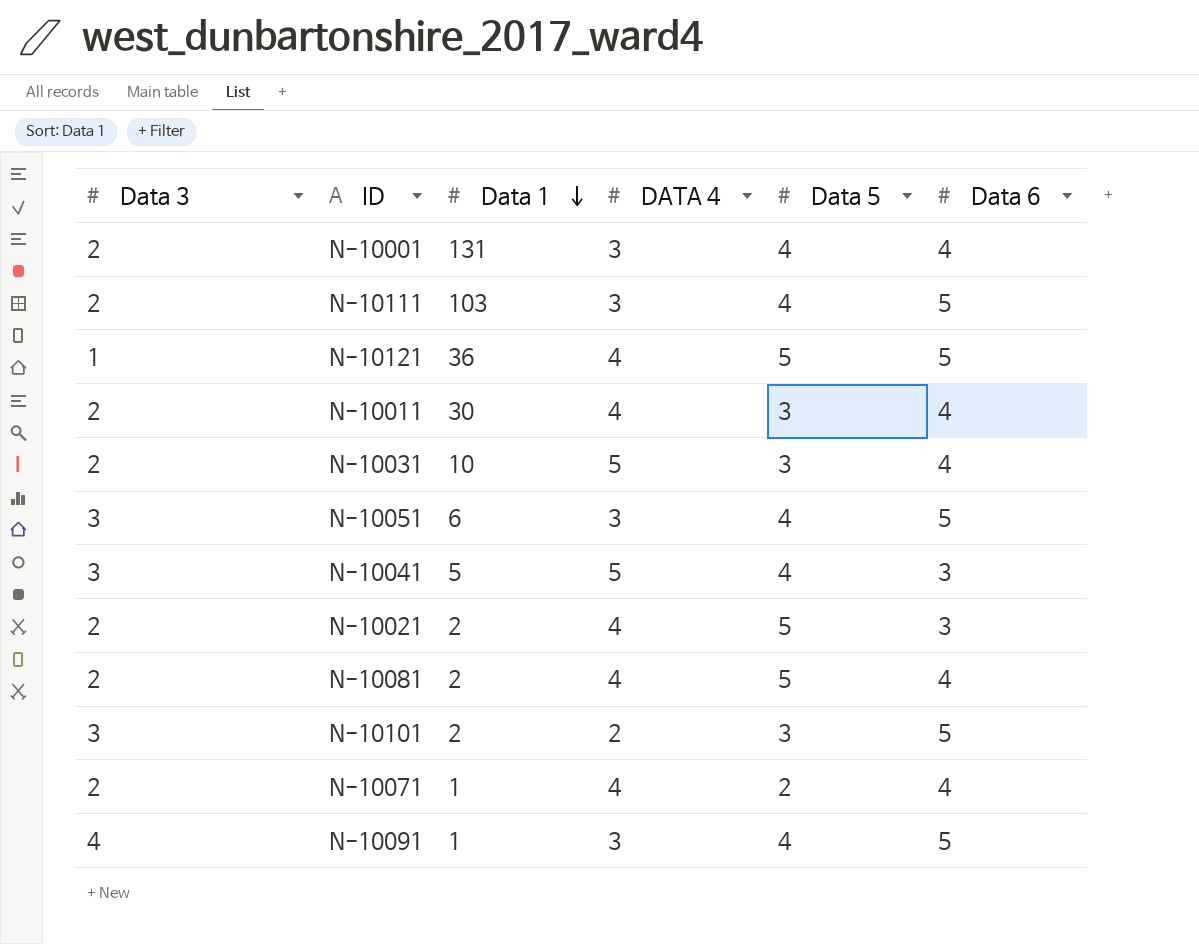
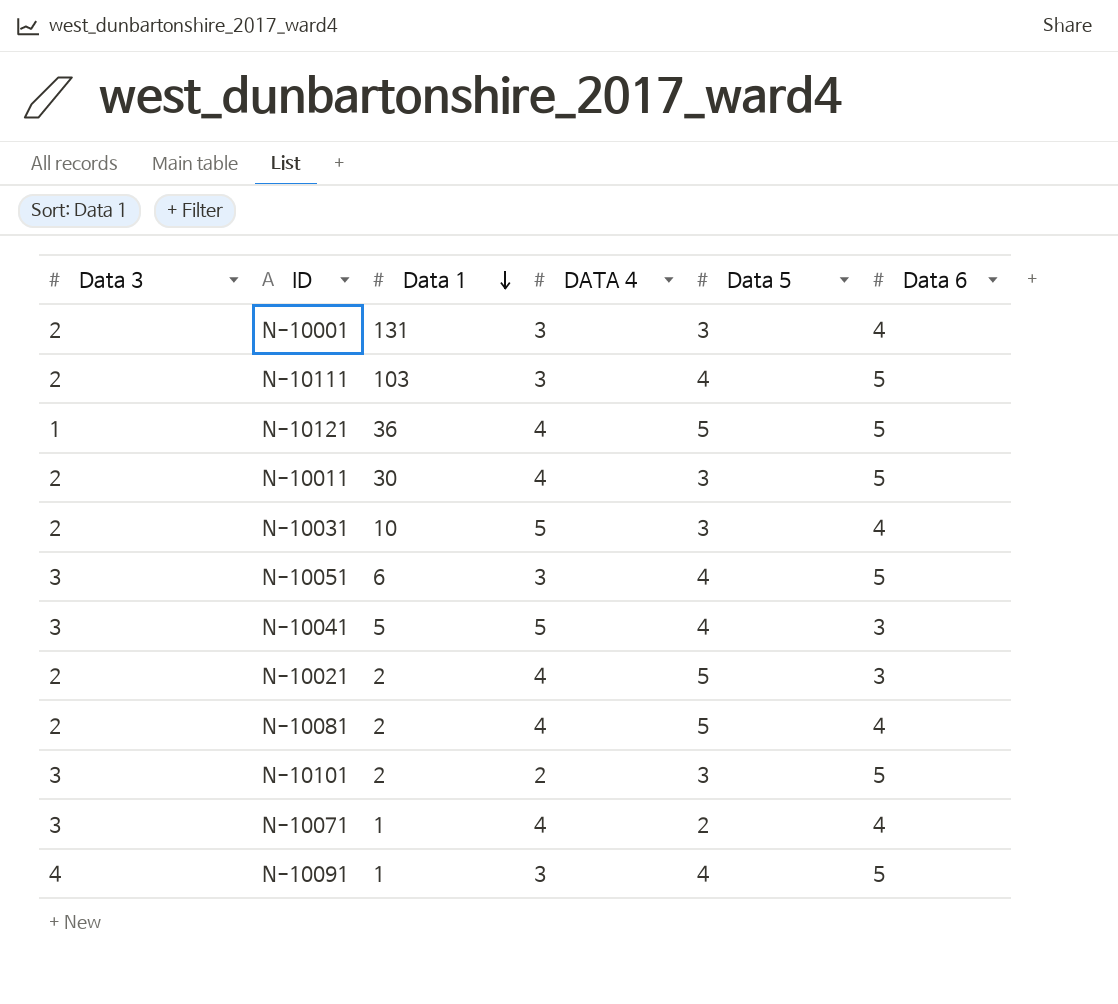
N-10001 | Data 5: 4 -> 3
N-10011 | Data 6: 4 -> 5
N-10071 | Data 3: 2 -> 3

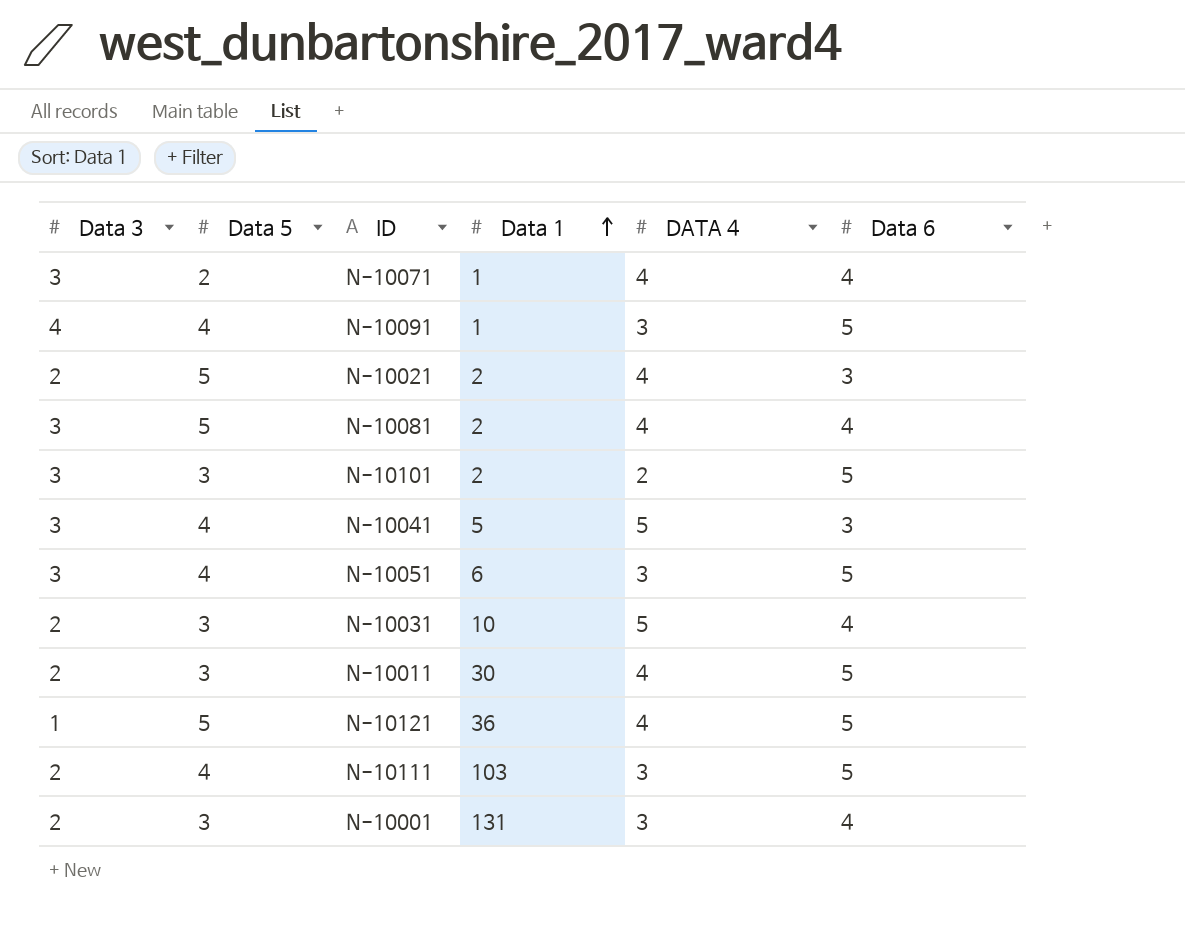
row order: Data 1 descending -> Data 1 ascending
column Data 5 | position: 5 -> 2
N-10081 | Data 3: 2 -> 3

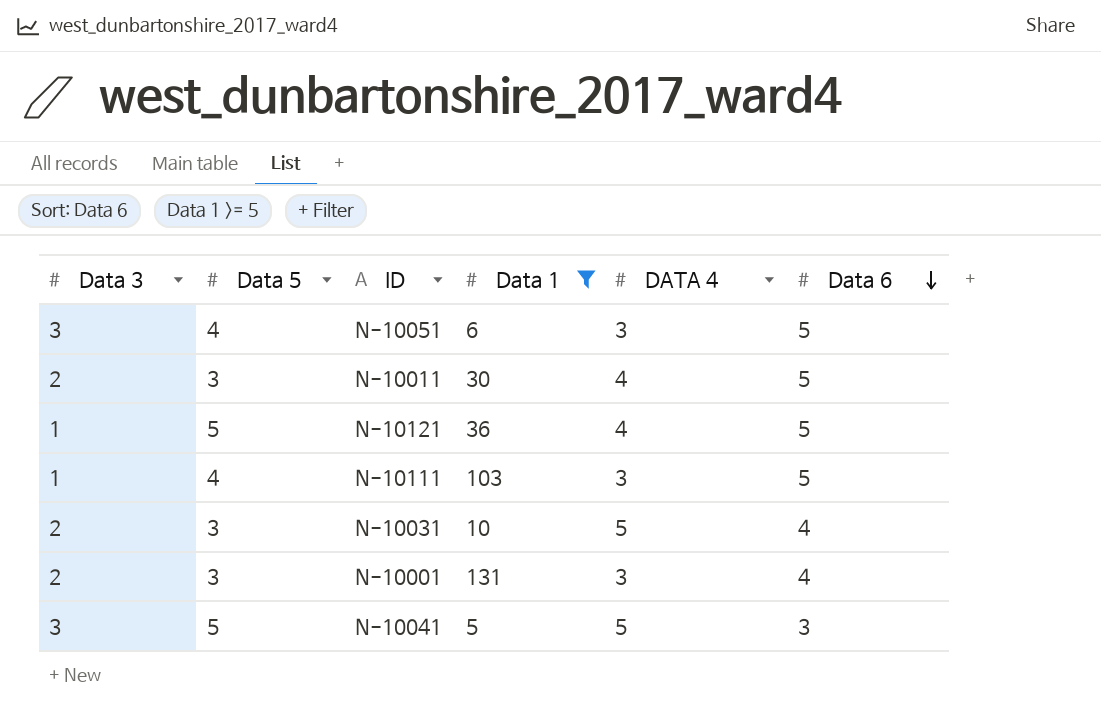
filter: none -> Data 1 >= 5
row order: Data 1 ascending -> Data 6 descending
N-10111 | Data 3: 2 -> 1
N-10041 | Data 5: 4 -> 5

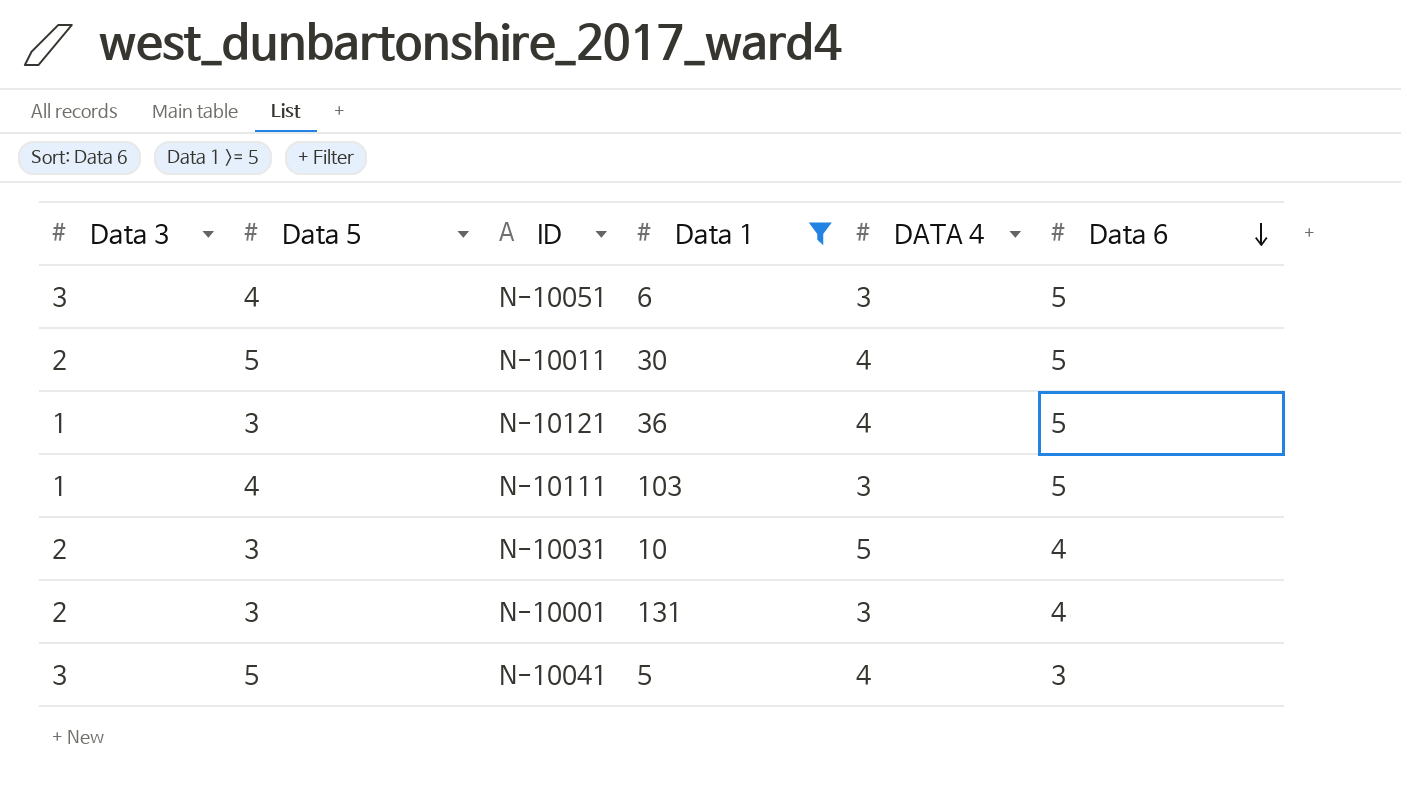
N-10011 | Data 5: 3 -> 5
N-10121 | Data 5: 5 -> 3
N-10041 | DATA 4: 5 -> 4

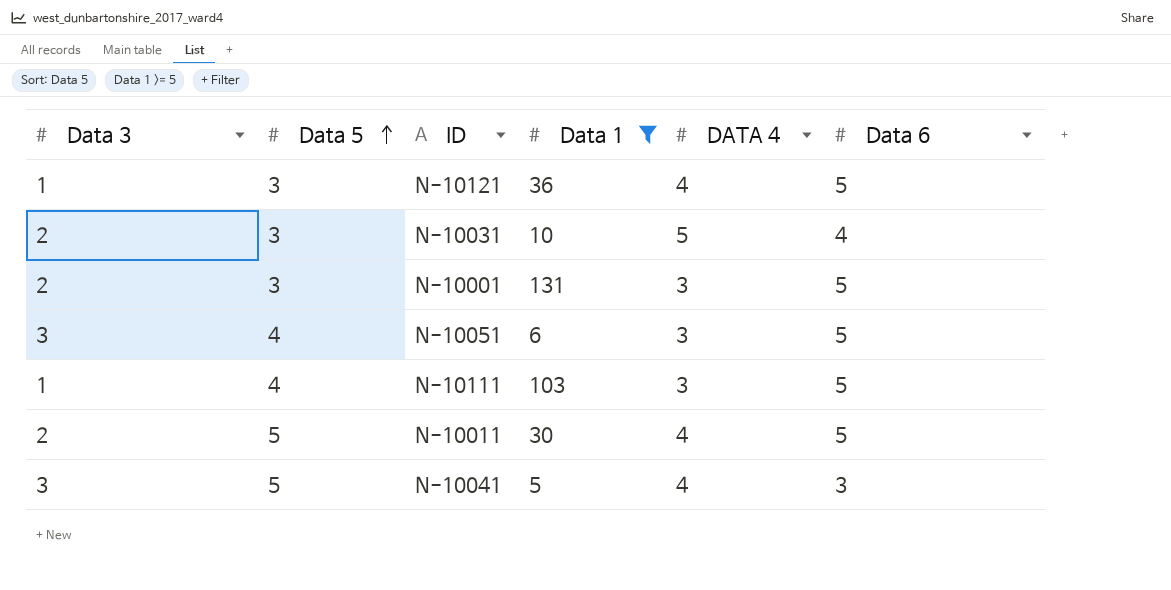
row order: Data 6 descending -> Data 5 ascending
N-10001 | Data 6: 4 -> 5

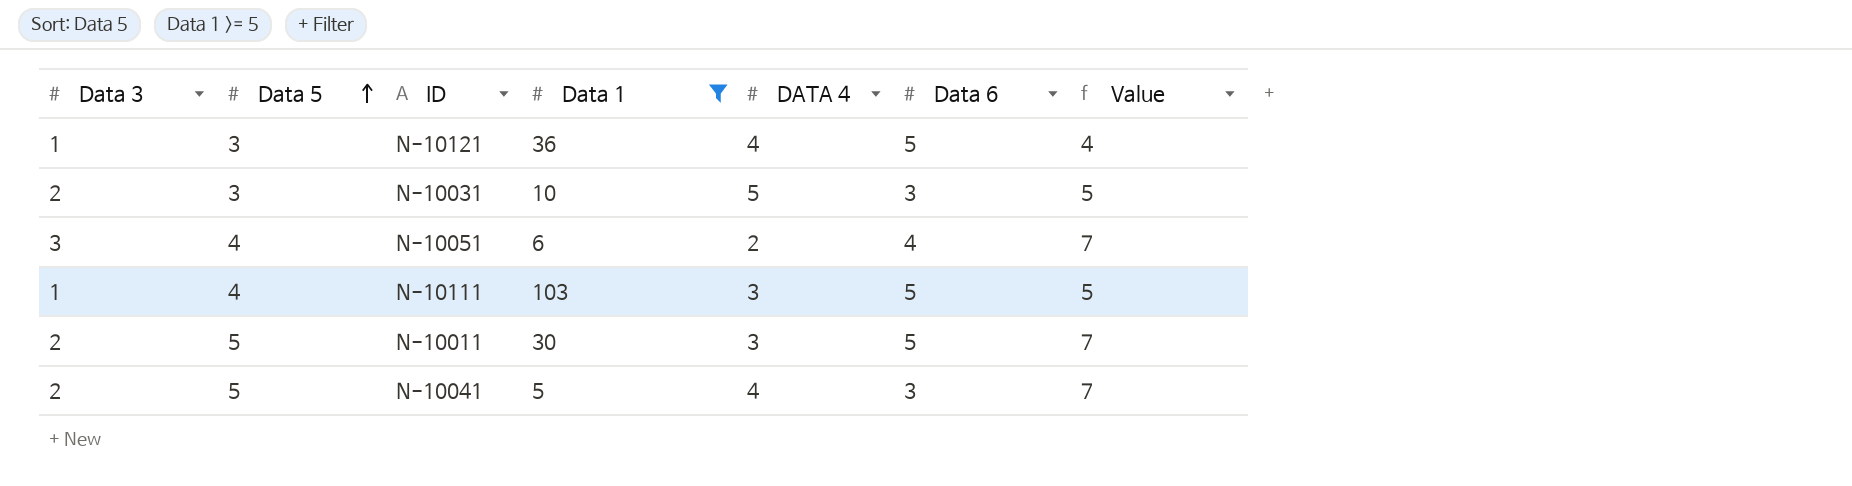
column Value | formula: none -> [Data 3] + [Data 5]
row N-10001: 2 | 3 | 131 | 3 | 5 -> none
N-10031 | Data 6: 4 -> 3
N-10051 | DATA 4: 3 -> 2
N-10051 | Data 6: 5 -> 4
N-10011 | DATA 4: 4 -> 3
N-10041 | Data 3: 3 -> 2

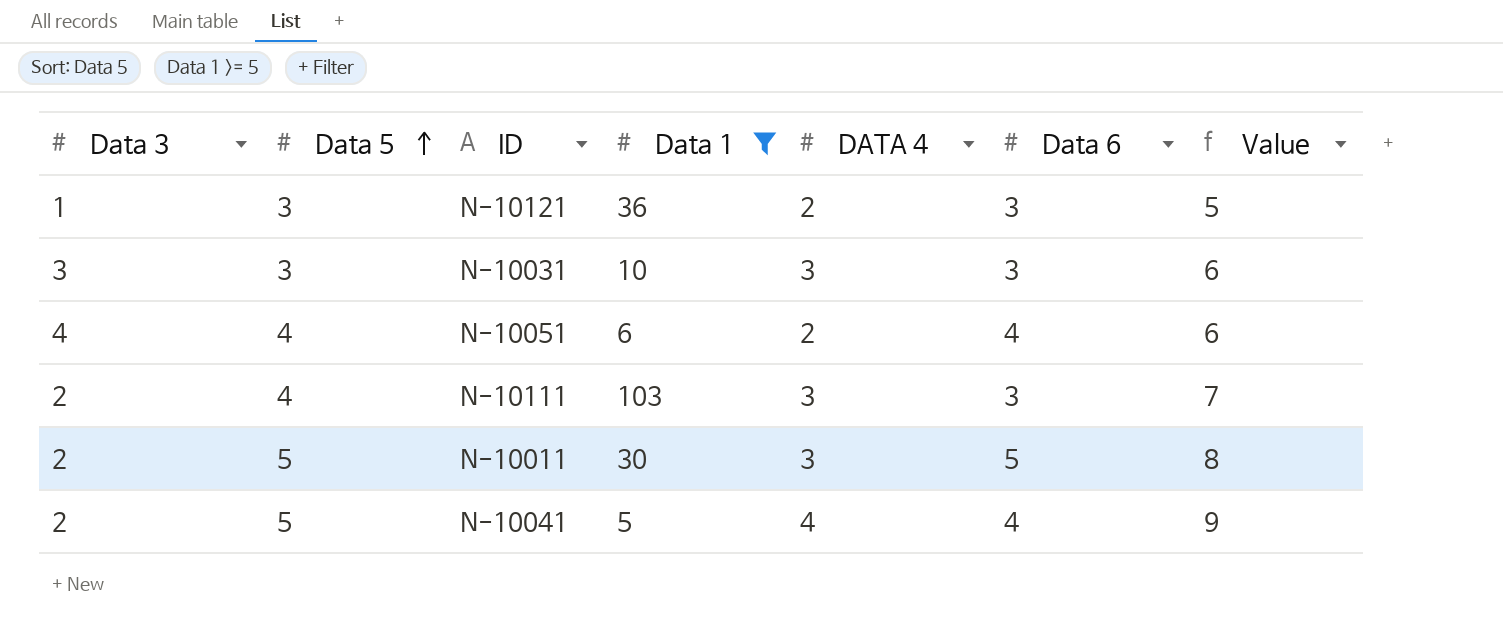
column Value | formula: [Data 3] + [Data 5] -> [Data 5] + [DATA 4]
N-10121 | DATA 4: 4 -> 2
N-10121 | Data 6: 5 -> 3
N-10031 | Data 3: 2 -> 3
N-10031 | DATA 4: 5 -> 3
N-10051 | Data 3: 3 -> 4
N-10111 | Data 3: 1 -> 2
N-10111 | Data 6: 5 -> 3
N-10041 | Data 6: 3 -> 4

